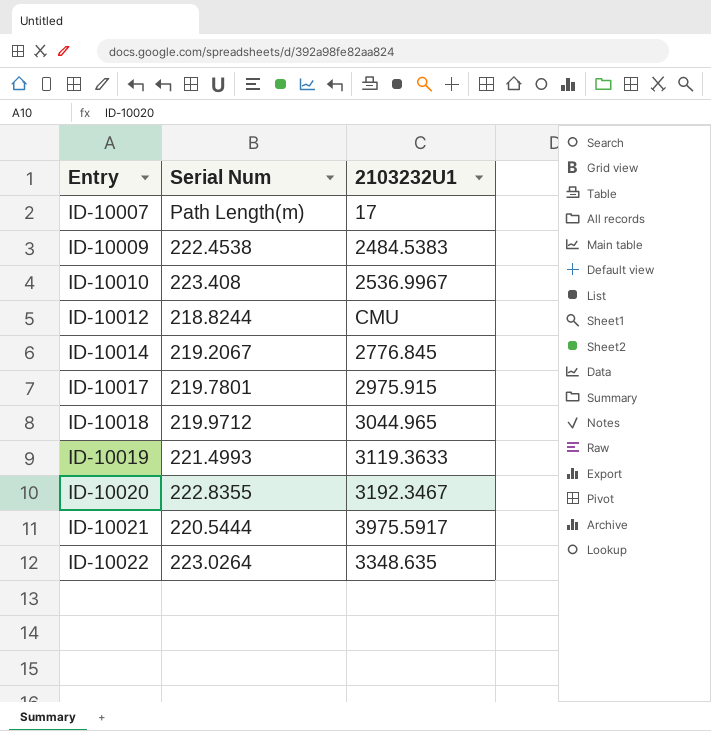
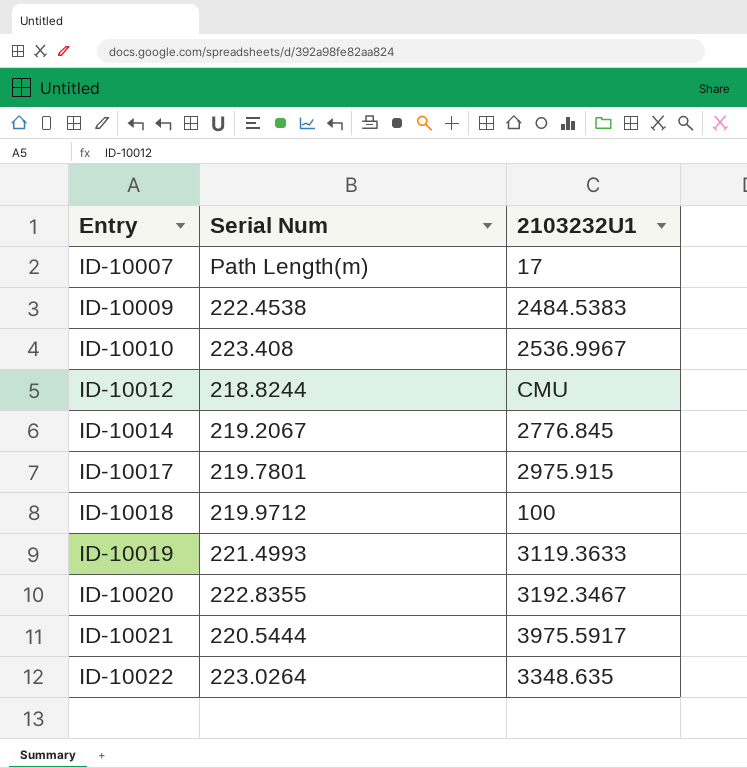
ID-10018 | 2103232U1: 3044.965 -> 100

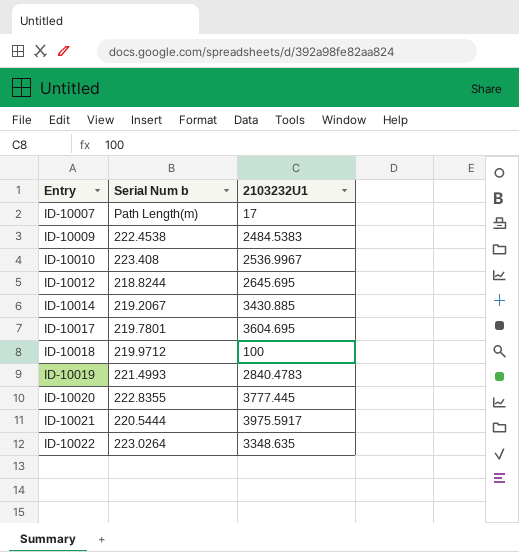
column name: Serial Num -> Serial Num b
ID-10012 | 2103232U1: CMU -> 2645.695
ID-10014 | 2103232U1: 2776.845 -> 3430.885
ID-10017 | 2103232U1: 2975.915 -> 3604.695
ID-10019 | 2103232U1: 3119.3633 -> 2840.4783
ID-10020 | 2103232U1: 3192.3467 -> 3777.445

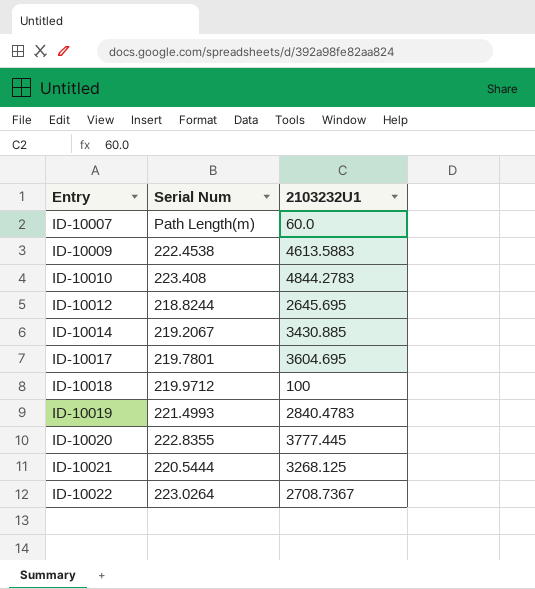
column name: Serial Num b -> Serial Num
ID-10007 | 2103232U1: 17 -> 60.0
ID-10009 | 2103232U1: 2484.5383 -> 4613.5883
ID-10010 | 2103232U1: 2536.9967 -> 4844.2783
ID-10021 | 2103232U1: 3975.5917 -> 3268.125
ID-10022 | 2103232U1: 3348.635 -> 2708.7367

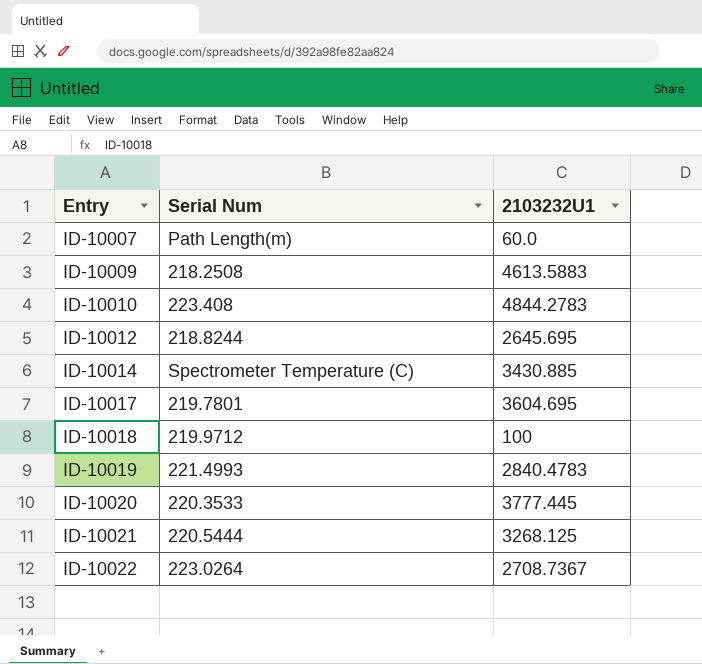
ID-10009 | Serial Num: 222.4538 -> 218.2508
ID-10014 | Serial Num: 219.2067 -> Spectrometer Temperature (C)
ID-10020 | Serial Num: 222.8355 -> 220.3533

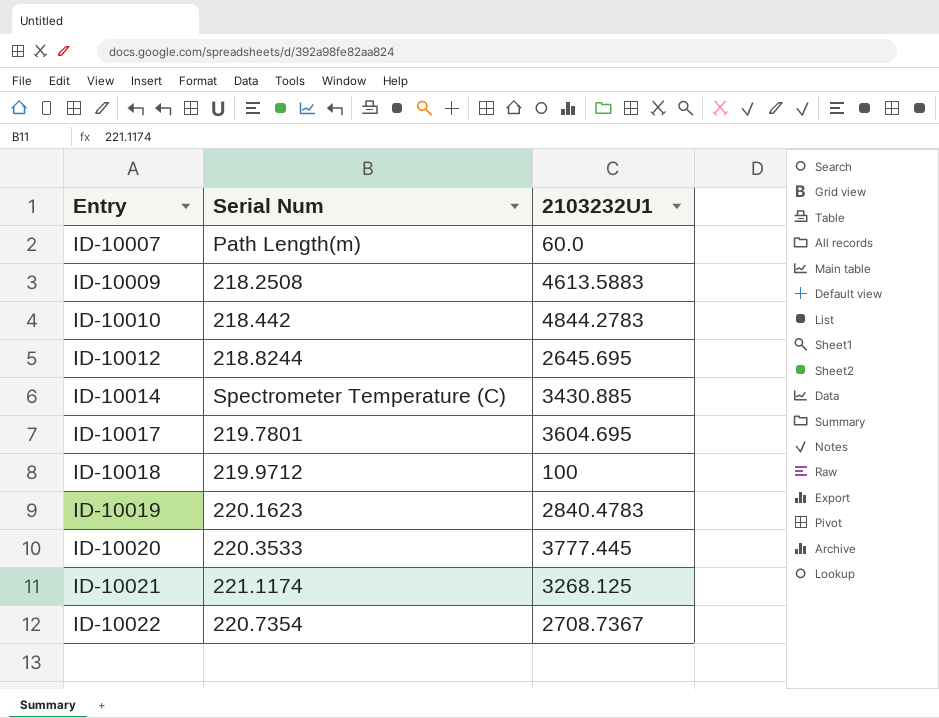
ID-10010 | Serial Num: 223.408 -> 218.442
ID-10019 | Serial Num: 221.4993 -> 220.1623
ID-10021 | Serial Num: 220.5444 -> 221.1174
ID-10022 | Serial Num: 223.0264 -> 220.7354

